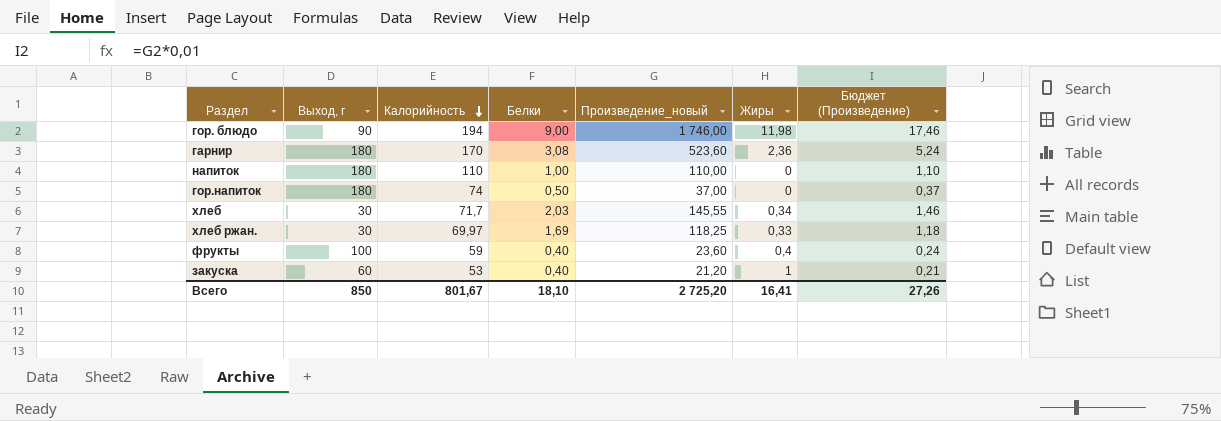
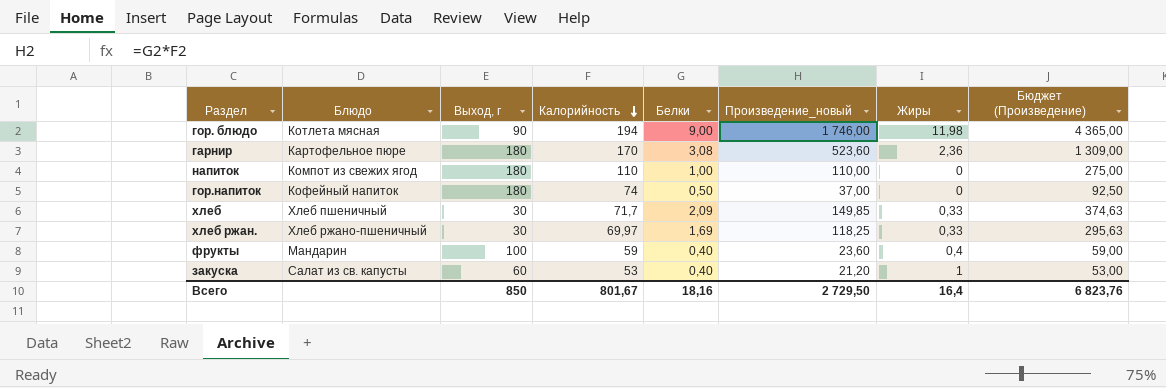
column Блюдо | position: none -> 2
column Бюджет (Произведение) | formula: [Произведение_новый] * 0,01 -> [Произведение_новый] * 2,5
хлеб | Белки: 2,03 -> 2,09
хлеб | Произведение_новый: 145,55 -> 149,85
хлеб | Жиры: 0,34 -> 0,33
Всего | Белки: 18,10 -> 18,16
Всего | Произведение_новый: 2 725,20 -> 2 729,50
Всего | Жиры: 16,41 -> 16,4
Всего | Бюджет (Произведение): 27,26 -> 6 823,76

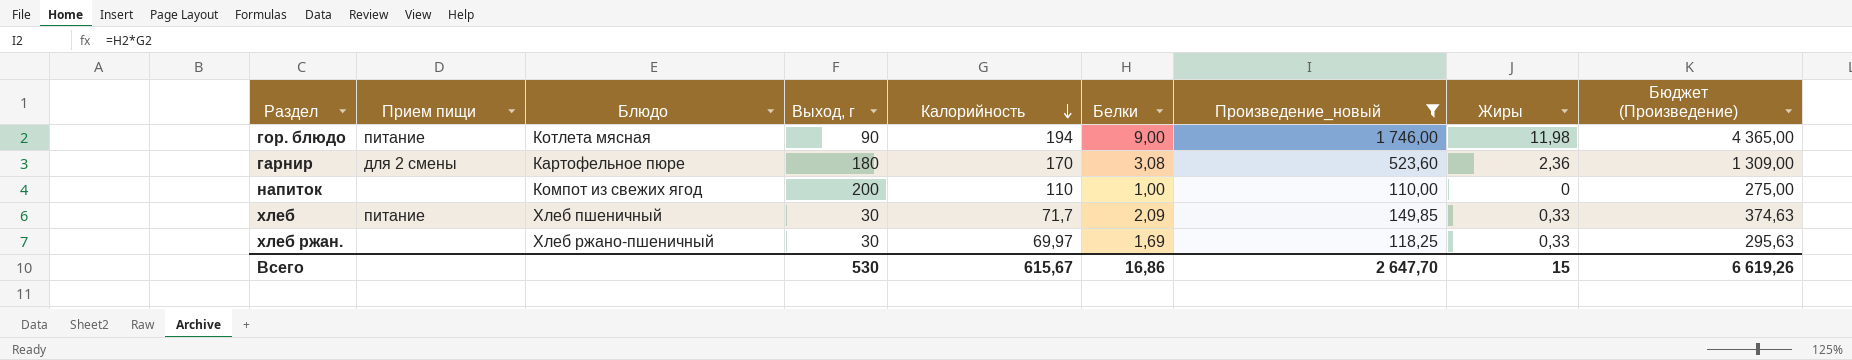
filter: none -> Произведение_новый >= 110,00
column Прием пищи | position: none -> 2
напиток | Выход, г: 180 -> 200
Всего | Выход, г: 850 -> 530
Всего | Калорийность: 801,67 -> 615,67
Всего | Белки: 18,16 -> 16,86
Всего | Произведение_новый: 2 729,50 -> 2 647,70
Всего | Жиры: 16,4 -> 15
Всего | Бюджет (Произведение): 6 823,76 -> 6 619,26

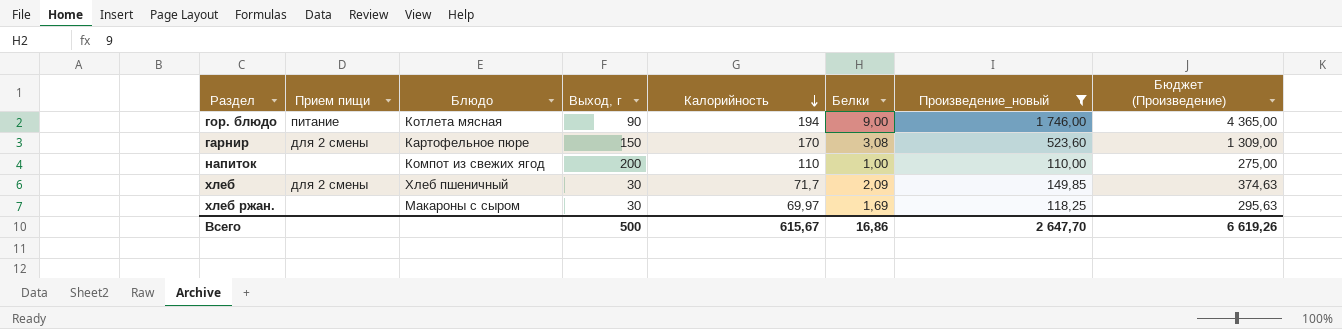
column Жиры | position: 8 -> none
гарнир | Выход, г: 180 -> 150
хлеб | Прием пищи: питание -> для 2 смены
хлеб ржан. | Блюдо: Хлеб ржано-пшеничный -> Макароны с сыром
Всего | Выход, г: 530 -> 500

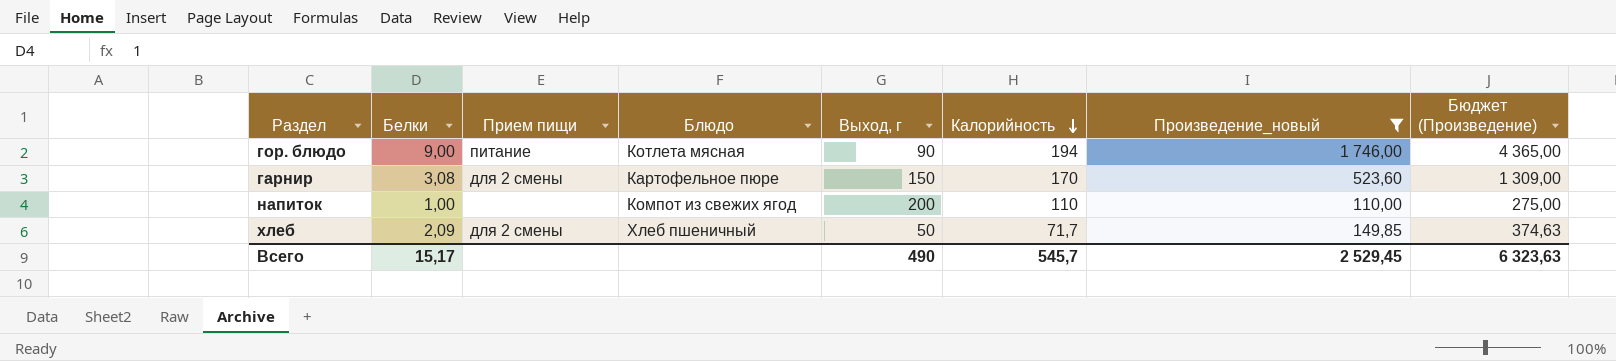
column Белки | position: 6 -> 2
row хлеб ржан.: none | Макароны с сыром | 30 | 69,97 | 1,69 | 118,25 | 295,63 -> none
хлеб | Выход, г: 30 -> 50
Всего | Белки: 16,86 -> 15,17
Всего | Выход, г: 500 -> 490
Всего | Калорийность: 615,67 -> 545,7
Всего | Произведение_новый: 2 647,70 -> 2 529,45
Всего | Бюджет (Произведение): 6 619,26 -> 6 323,63

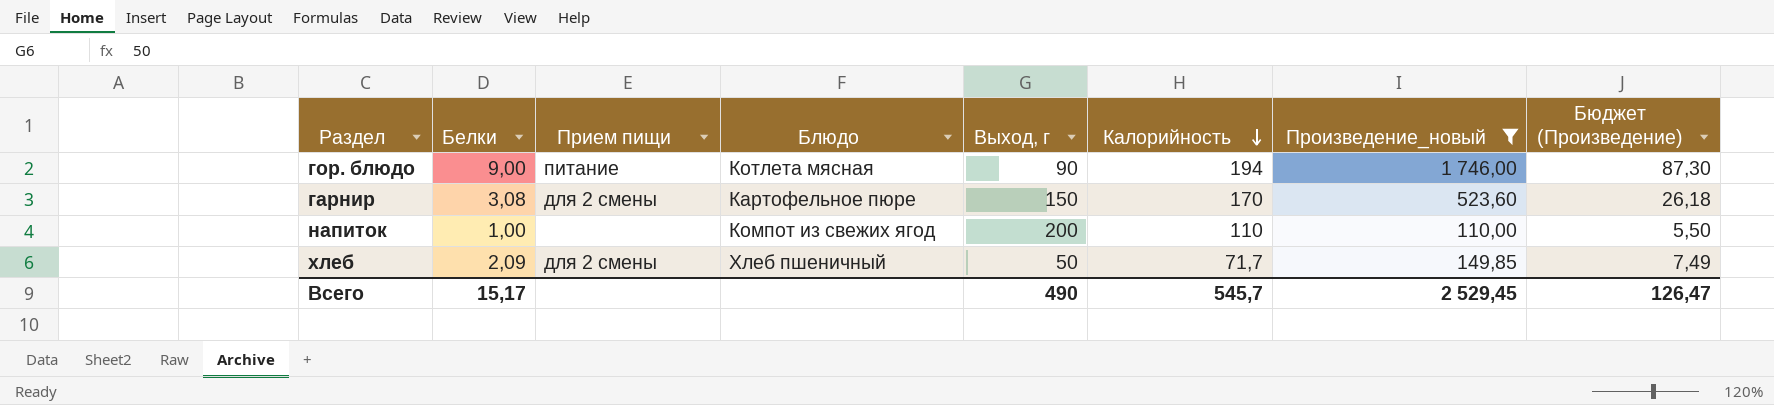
column Бюджет (Произведение) | formula: [Произведение_новый] * 2,5 -> [Произведение_новый] * 0,05
Всего | Бюджет (Произведение): 6 323,63 -> 126,47

